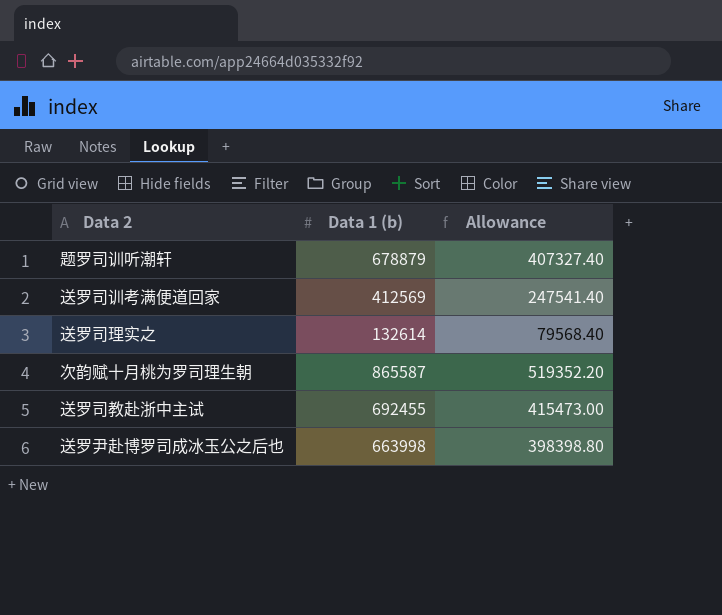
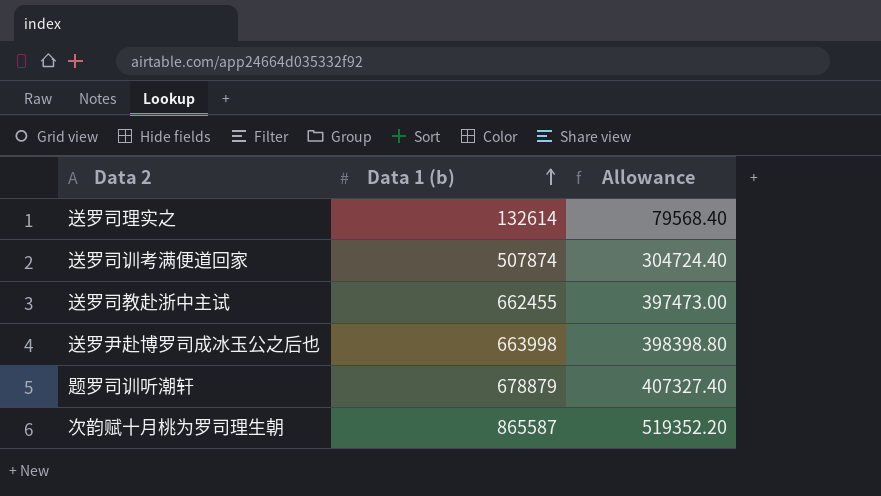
row order: none -> Data 1 (b) ascending
送罗司训考满便道回家 | Data 1 (b): 412569 -> 507874
送罗司训考满便道回家 | Allowance: 247541.40 -> 304724.40
送罗司教赴浙中主试 | Data 1 (b): 692455 -> 662455
送罗司教赴浙中主试 | Allowance: 415473.00 -> 397473.00

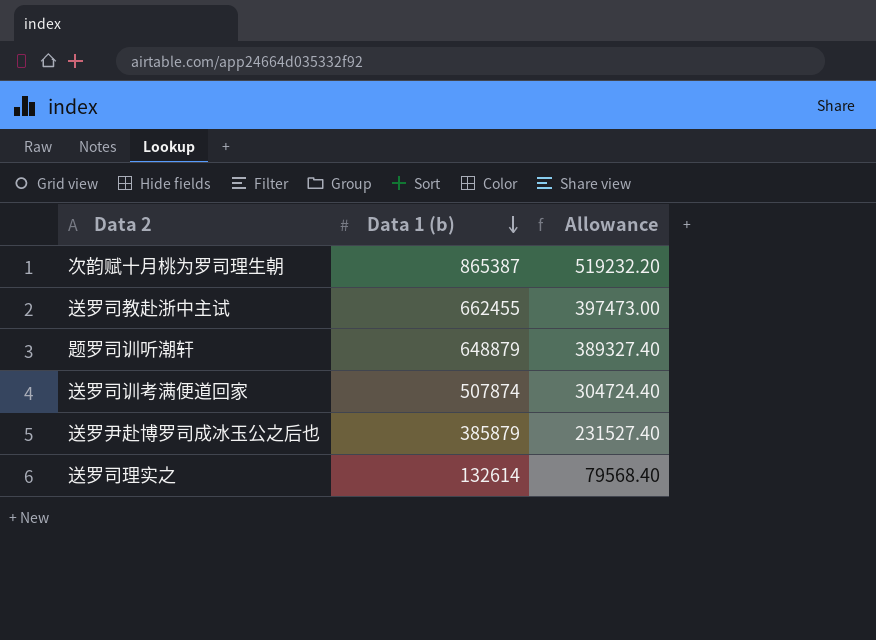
row order: Data 1 (b) ascending -> Data 1 (b) descending
次韵赋十月桃为罗司理生朝 | Data 1 (b): 865587 -> 865387
次韵赋十月桃为罗司理生朝 | Allowance: 519352.20 -> 519232.20
题罗司训听潮轩 | Data 1 (b): 678879 -> 648879
题罗司训听潮轩 | Allowance: 407327.40 -> 389327.40
送罗尹赴博罗司成冰玉公之后也 | Data 1 (b): 663998 -> 385879
送罗尹赴博罗司成冰玉公之后也 | Allowance: 398398.80 -> 231527.40

